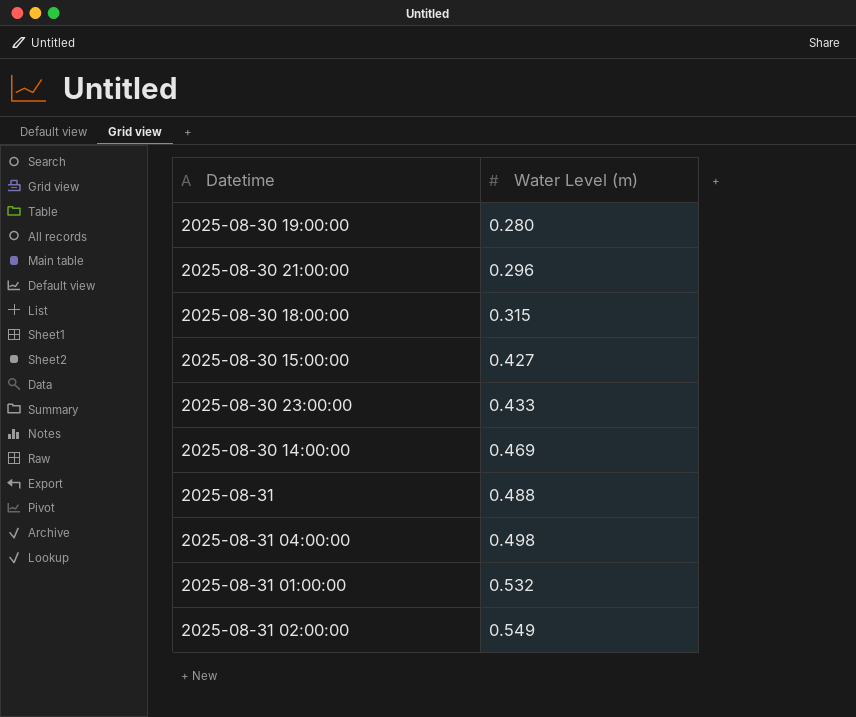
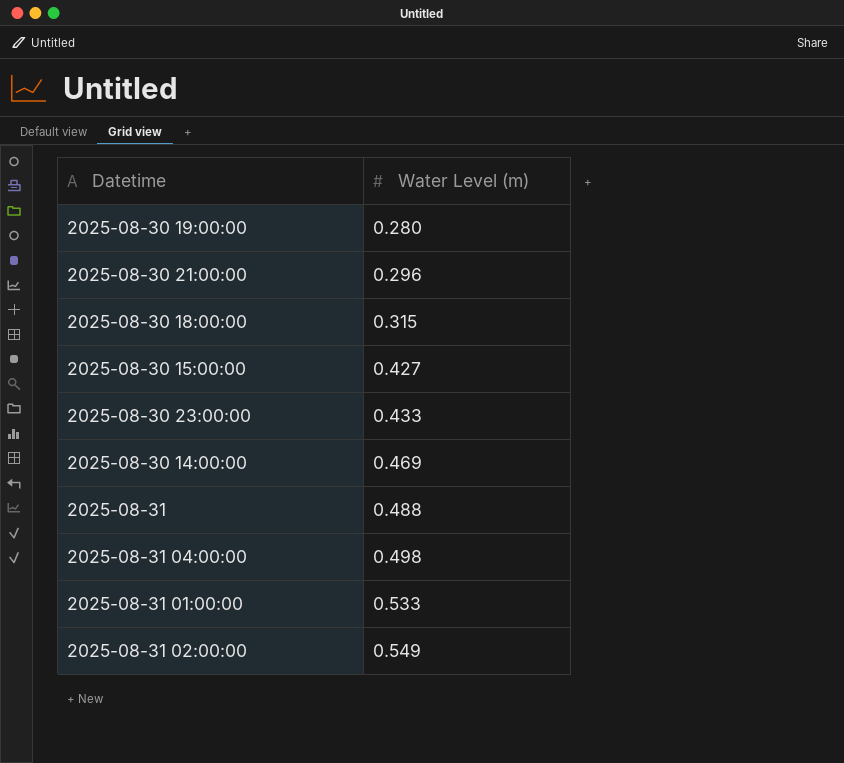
2025-08-31 01:00:00 | Water Level (m): 0.532 -> 0.533

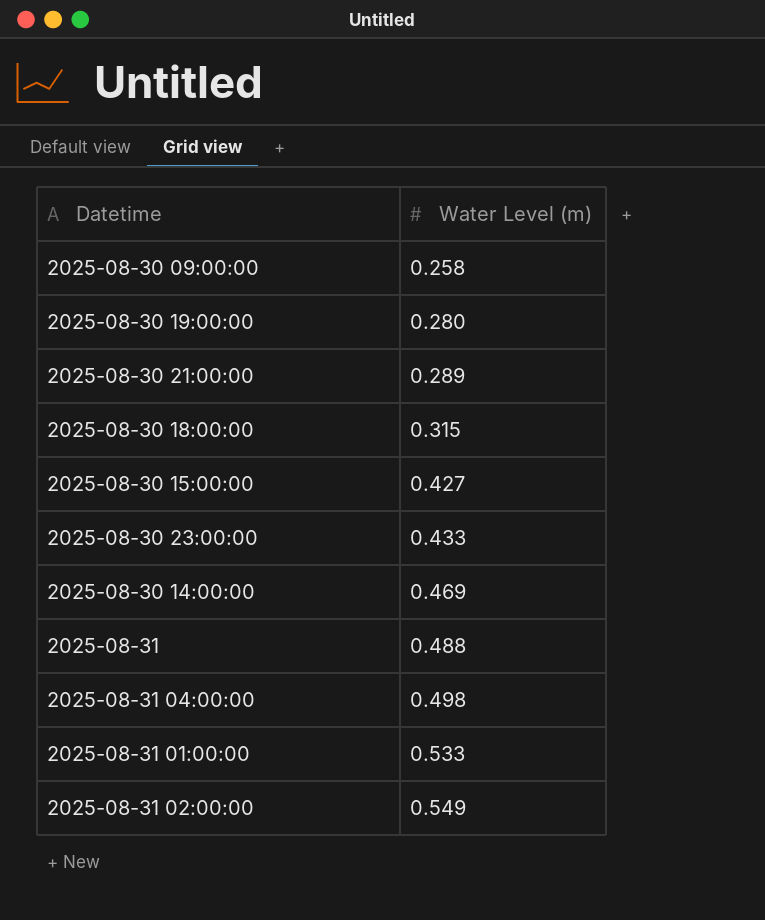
row 2025-08-30 09:00:00: none -> 0.258
2025-08-30 21:00:00 | Water Level (m): 0.296 -> 0.289

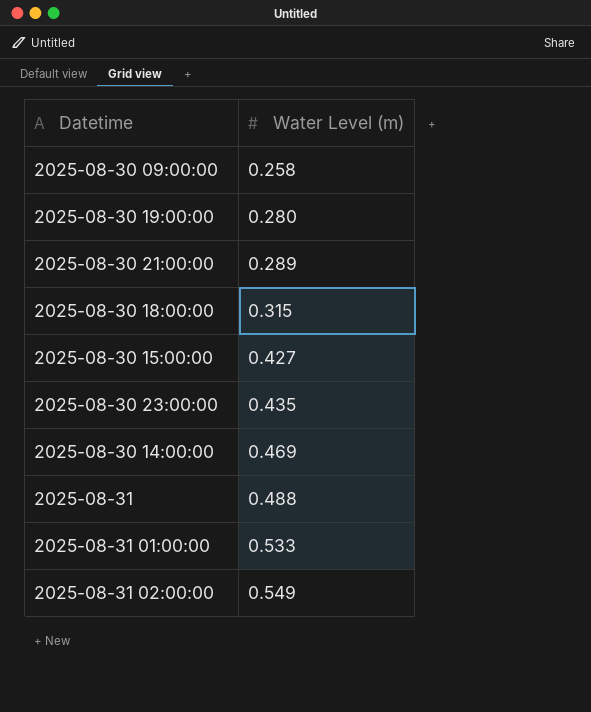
row 2025-08-31 04:00:00: 0.498 -> none
2025-08-30 23:00:00 | Water Level (m): 0.433 -> 0.435

